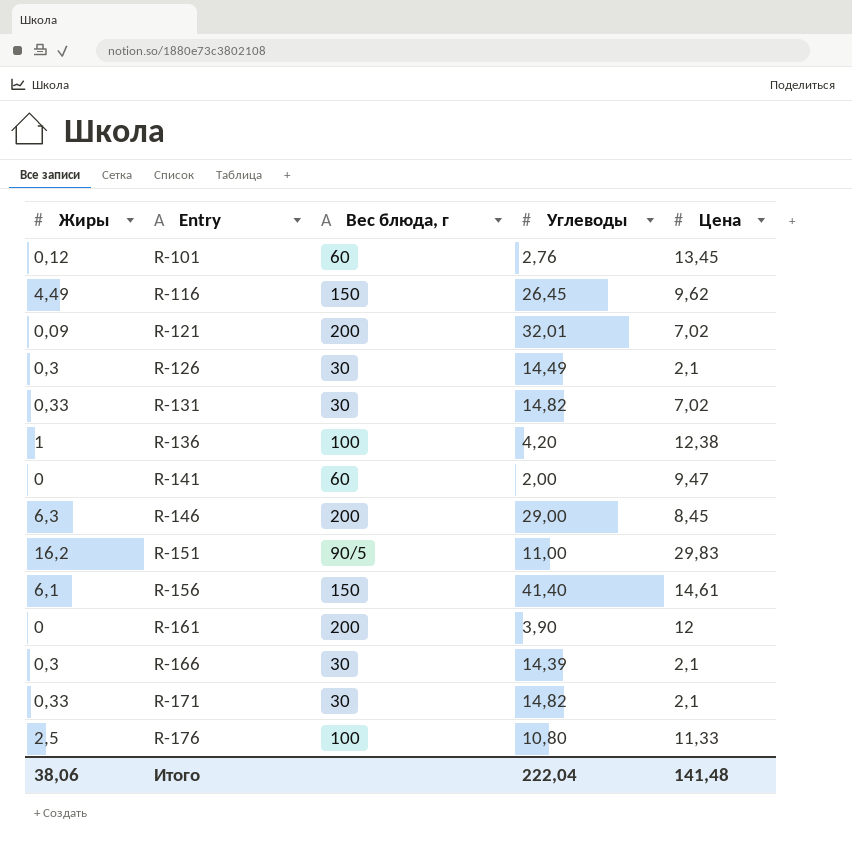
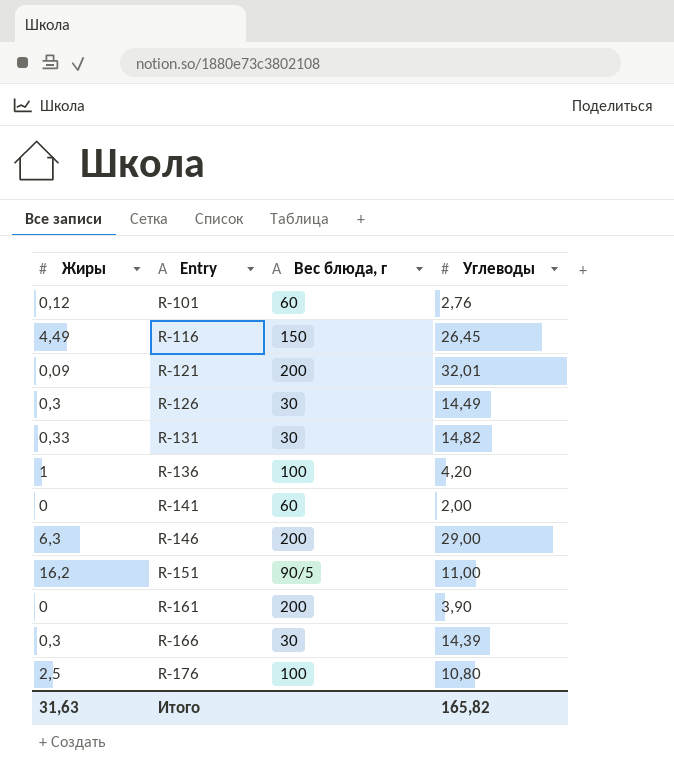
column Цена | position: 5 -> none
row R-156: 6,1 | 150 | 41,40 | 14,61 -> none
row R-171: 0,33 | 30 | 14,82 | 2,1 -> none
Итого | Жиры: 38,06 -> 31,63
Итого | Углеводы: 222,04 -> 165,82

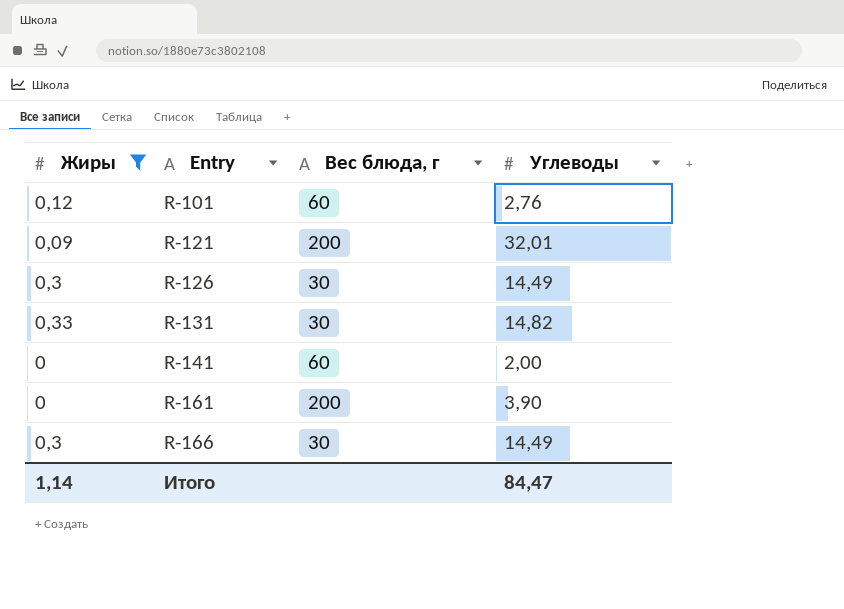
filter: none -> Жиры <= 0,33
R-166 | Углеводы: 14,39 -> 14,49
Итого | Жиры: 31,63 -> 1,14
Итого | Углеводы: 165,82 -> 84,47

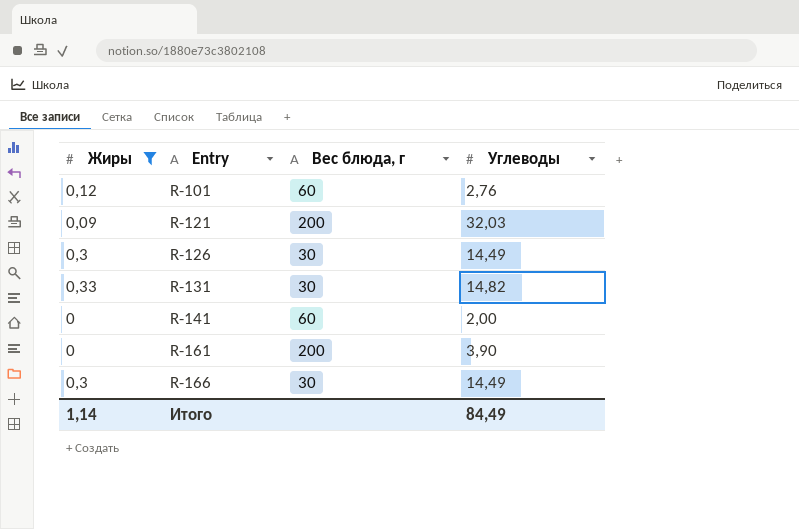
R-121 | Углеводы: 32,01 -> 32,03
Итого | Углеводы: 84,47 -> 84,49

